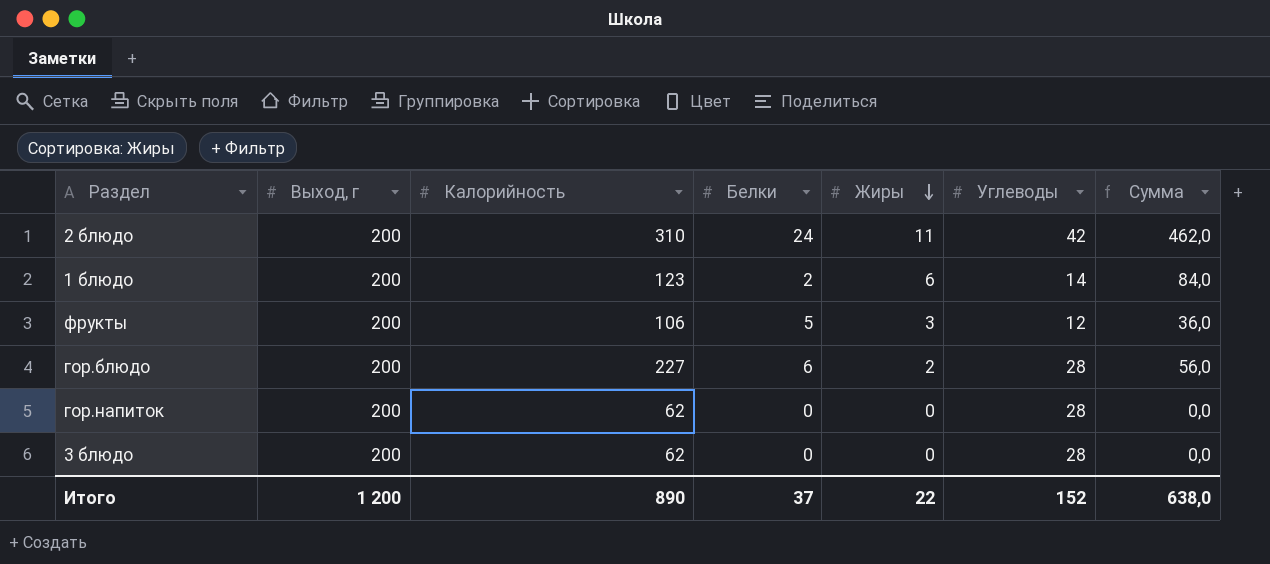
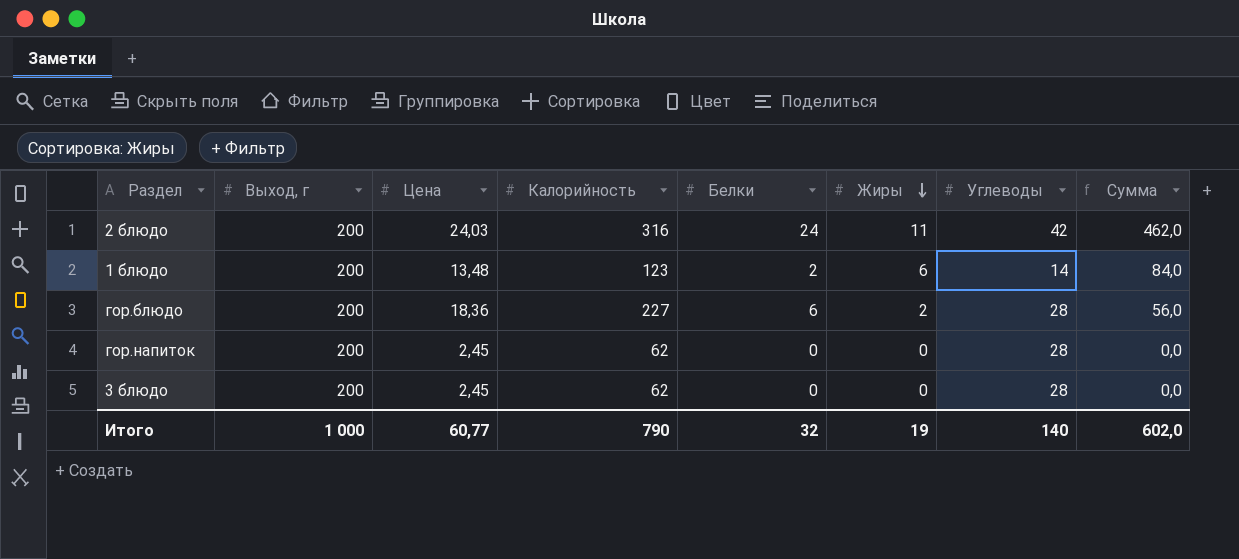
column Цена | position: none -> 3
row фрукты: 200 | 106 | 5 | 3 | 12 | 36,0 -> none
2 блюдо | Калорийность: 310 -> 316
Итого | Выход, г: 1 200 -> 1 000
Итого | Калорийность: 890 -> 790
Итого | Белки: 37 -> 32
Итого | Жиры: 22 -> 19
Итого | Углеводы: 152 -> 140
Итого | Сумма: 638,0 -> 602,0

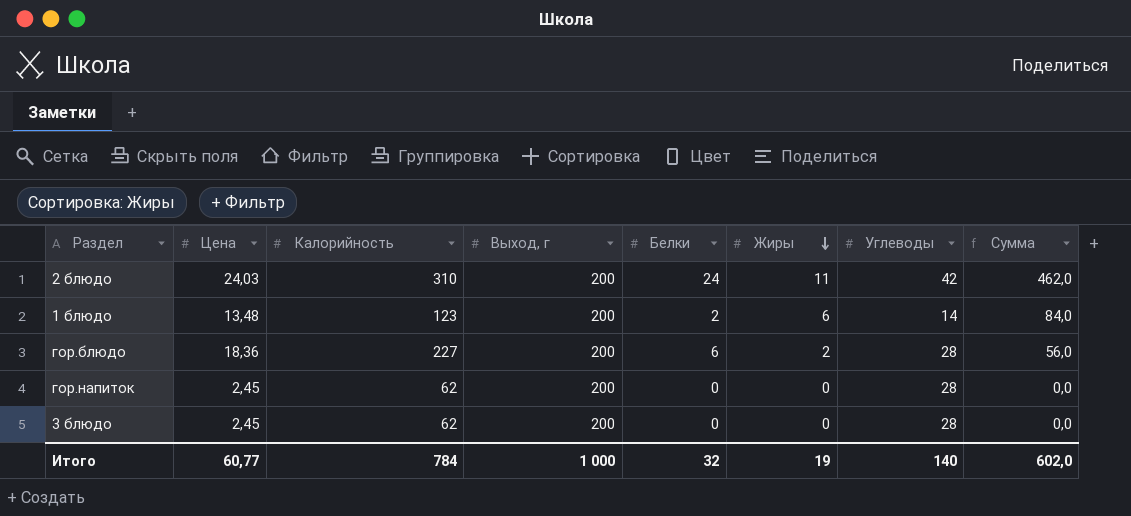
column Выход, г | position: 2 -> 4
2 блюдо | Калорийность: 316 -> 310
Итого | Калорийность: 790 -> 784

